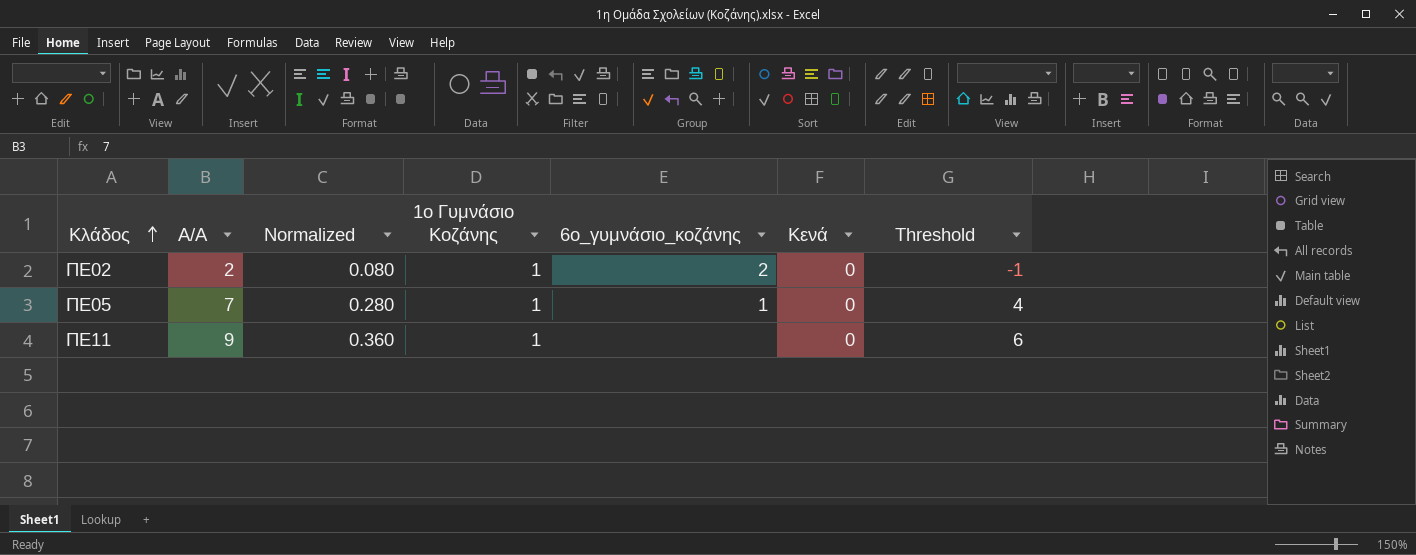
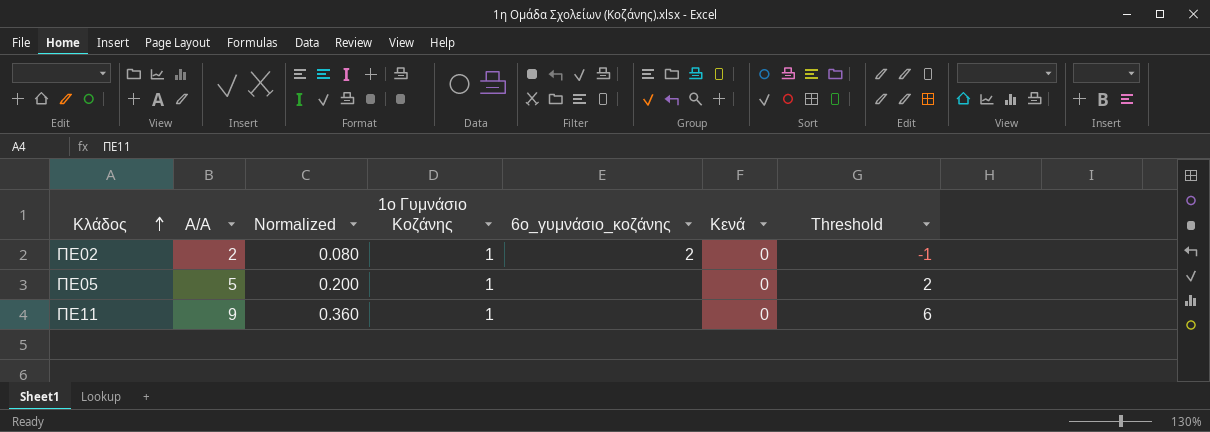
ΠΕ05 | Α/Α: 7 -> 5
ΠΕ05 | Normalized: 0.280 -> 0.200
ΠΕ05 | 6ο_γυμνάσιο_κοζάνης: 1 -> none
ΠΕ05 | Threshold: 4 -> 2

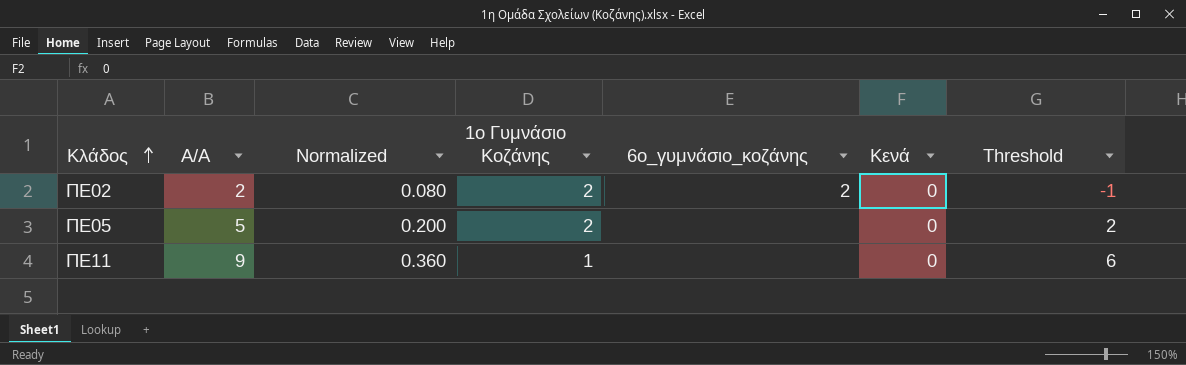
ΠΕ02 | 1ο Γυμνάσιο Κοζάνης: 1 -> 2
ΠΕ05 | 1ο Γυμνάσιο Κοζάνης: 1 -> 2

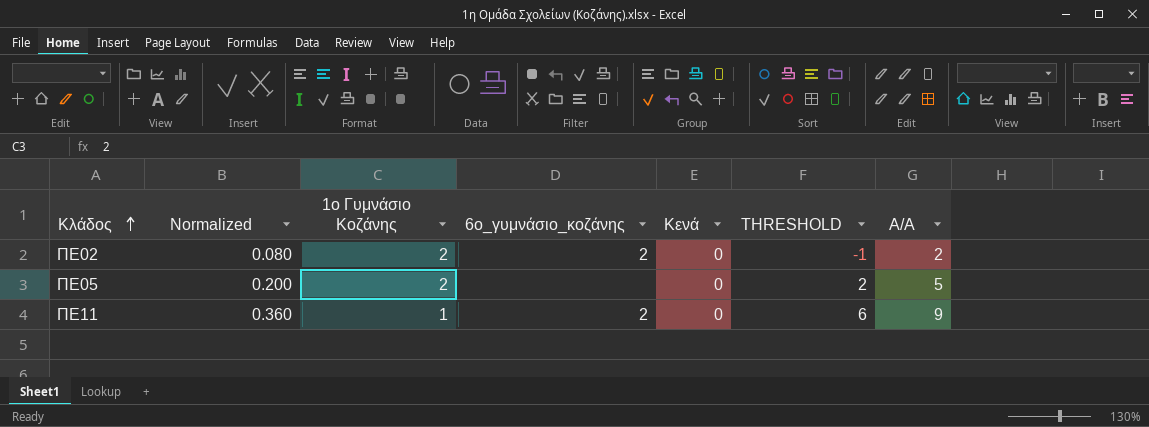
column name: Threshold -> THRESHOLD
column Α/Α | position: 2 -> 7
ΠΕ11 | 6ο_γυμνάσιο_κοζάνης: none -> 2

